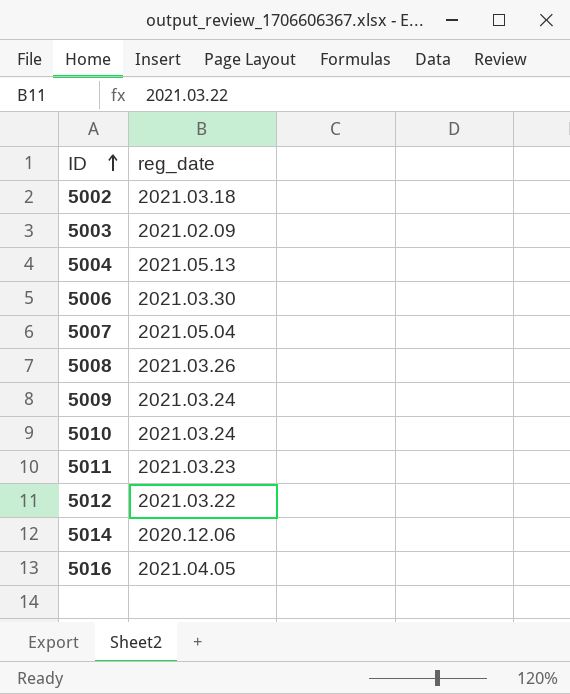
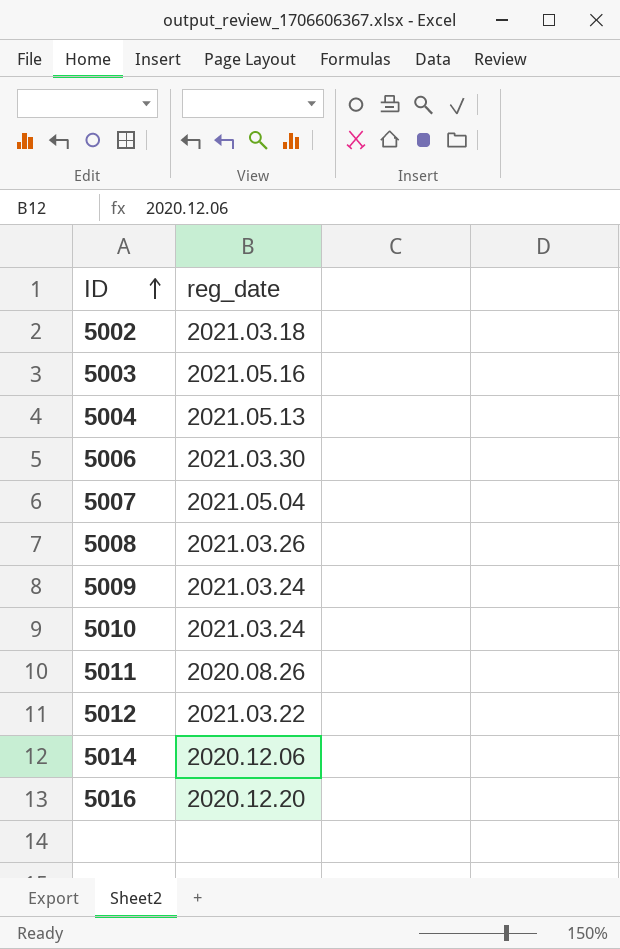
5003 | reg_date: 2021.02.09 -> 2021.05.16
5011 | reg_date: 2021.03.23 -> 2020.08.26
5016 | reg_date: 2021.04.05 -> 2020.12.20

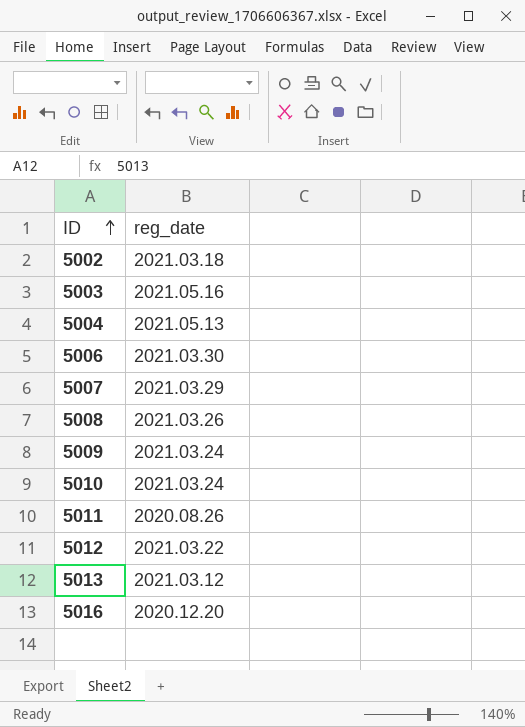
row 5014: 2020.12.06 -> none
5007 | reg_date: 2021.05.04 -> 2021.03.29
row 5013: none -> 2021.03.12

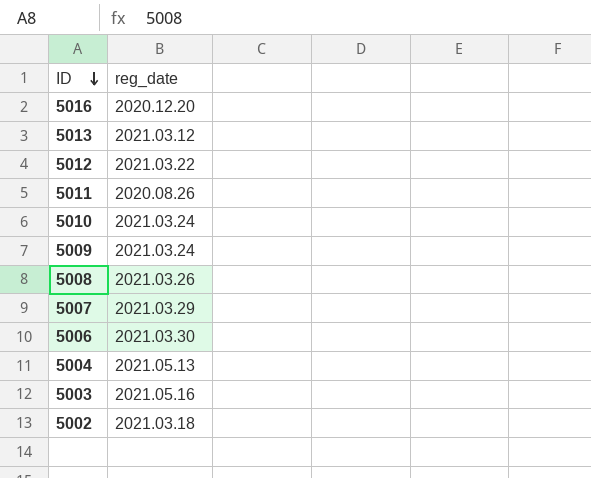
row order: ID ascending -> ID descending

